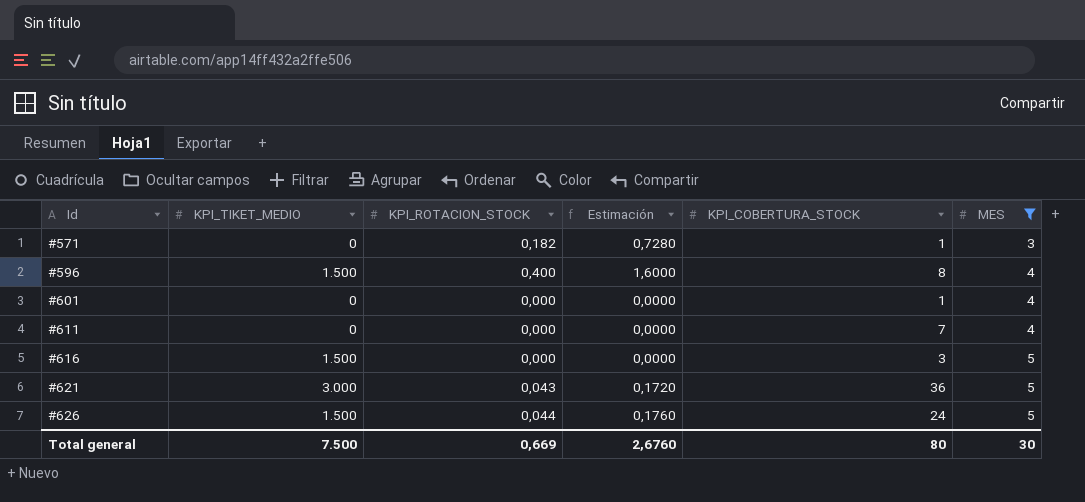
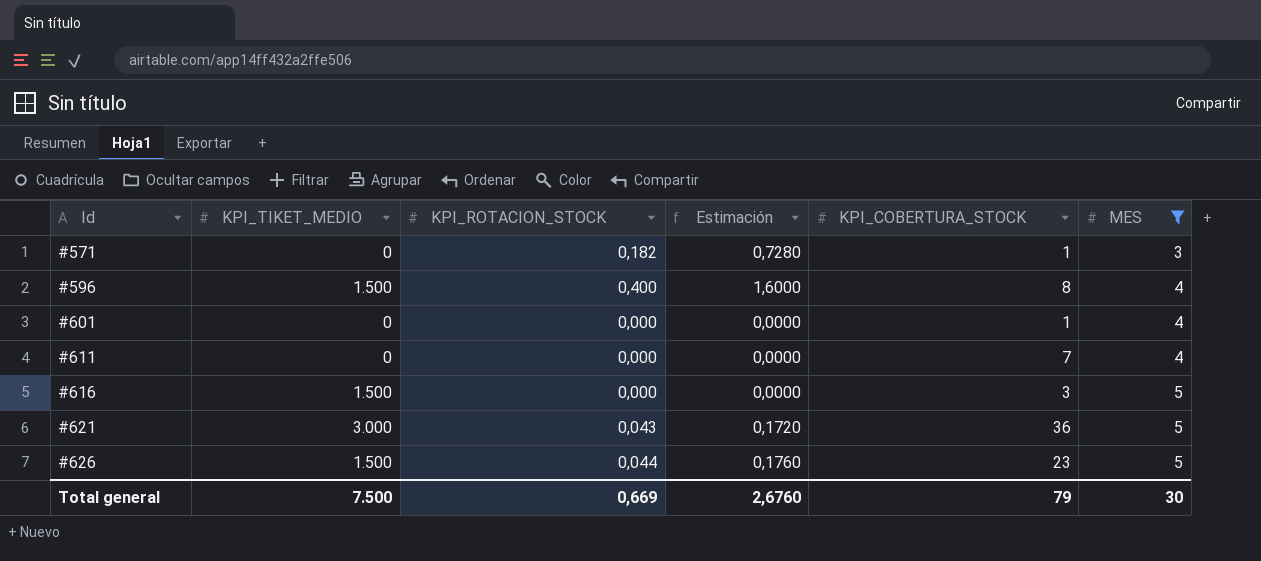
#626 | KPI_COBERTURA_STOCK: 24 -> 23
Total general | KPI_COBERTURA_STOCK: 80 -> 79

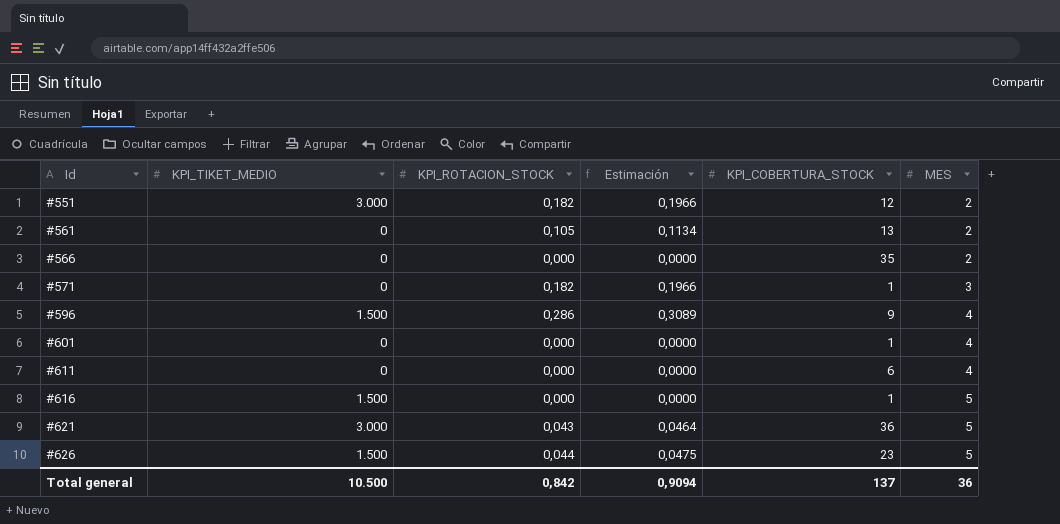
filter: MES != 2 -> none
column Estimación | formula: [KPI_ROTACION_STOCK] * 4 -> [KPI_ROTACION_STOCK] * 1,08
#596 | KPI_ROTACION_STOCK: 0,400 -> 0,286
#596 | KPI_COBERTURA_STOCK: 8 -> 9
#611 | KPI_COBERTURA_STOCK: 7 -> 6
#616 | KPI_COBERTURA_STOCK: 3 -> 1
Total general | KPI_TIKET_MEDIO: 7.500 -> 10.500
Total general | KPI_ROTACION_STOCK: 0,669 -> 0,842
Total general | Estimación: 2,6760 -> 0,9094
Total general | KPI_COBERTURA_STOCK: 79 -> 137
Total general | MES: 30 -> 36

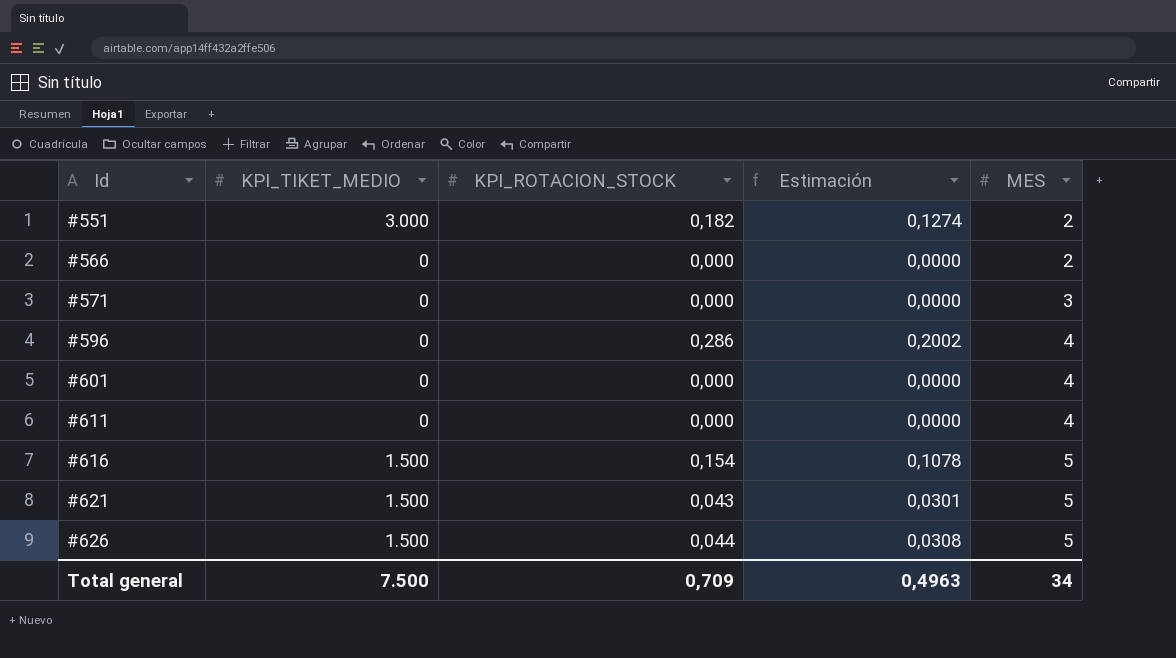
column KPI_COBERTURA_STOCK | position: 5 -> none
column Estimación | formula: [KPI_ROTACION_STOCK] * 1,08 -> [KPI_ROTACION_STOCK] * 0,7
row #561: 0 | 0,105 | 0,1134 | 13 | 2 -> none
#571 | KPI_ROTACION_STOCK: 0,182 -> 0,000
#596 | KPI_TIKET_MEDIO: 1.500 -> 0
#616 | KPI_ROTACION_STOCK: 0,000 -> 0,154
#621 | KPI_TIKET_MEDIO: 3.000 -> 1.500
Total general | KPI_TIKET_MEDIO: 10.500 -> 7.500
Total general | KPI_ROTACION_STOCK: 0,842 -> 0,709
Total general | Estimación: 0,9094 -> 0,4963
Total general | MES: 36 -> 34

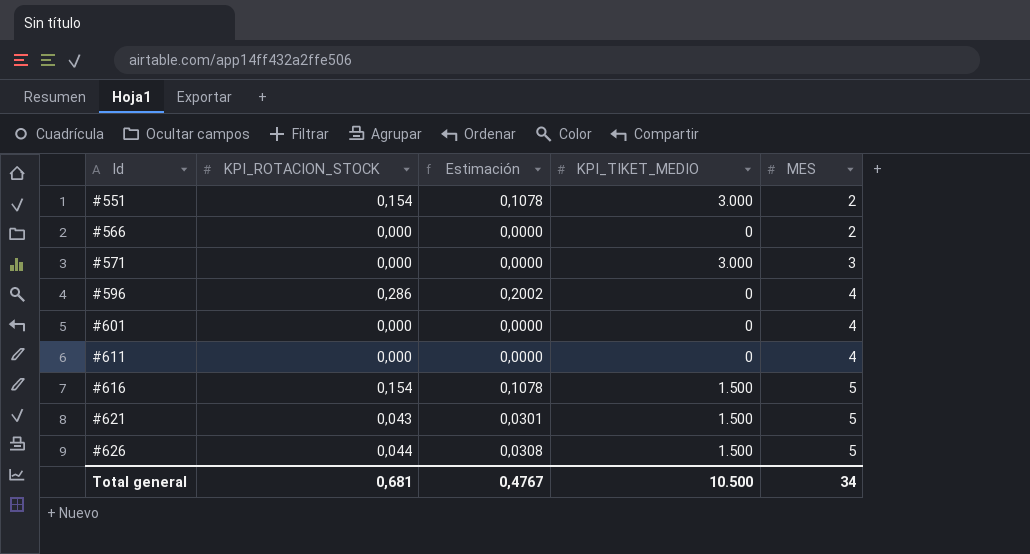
column KPI_TIKET_MEDIO | position: 2 -> 4
#551 | KPI_ROTACION_STOCK: 0,182 -> 0,154
#551 | Estimación: 0,1274 -> 0,1078
#571 | KPI_TIKET_MEDIO: 0 -> 3.000
Total general | KPI_ROTACION_STOCK: 0,709 -> 0,681
Total general | Estimación: 0,4963 -> 0,4767
Total general | KPI_TIKET_MEDIO: 7.500 -> 10.500

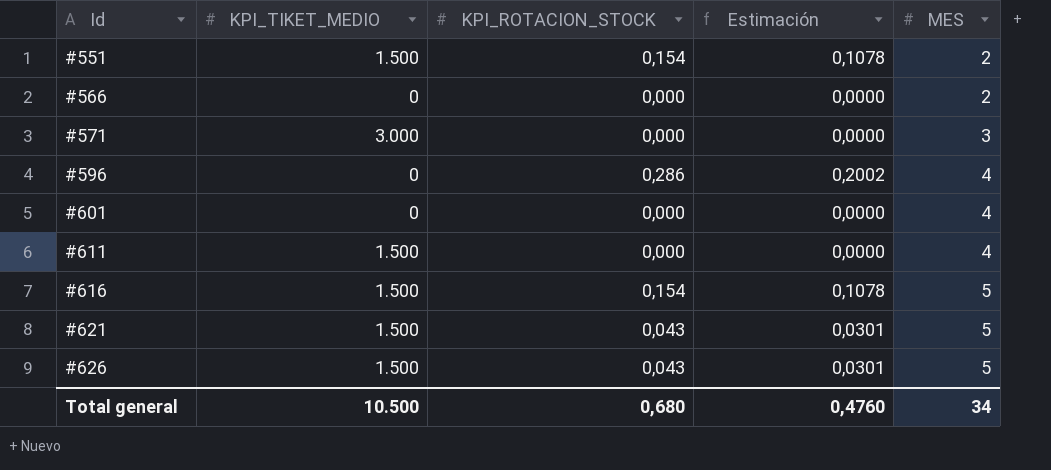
column KPI_TIKET_MEDIO | position: 4 -> 2
#551 | KPI_TIKET_MEDIO: 3.000 -> 1.500
#611 | KPI_TIKET_MEDIO: 0 -> 1.500
#626 | KPI_ROTACION_STOCK: 0,044 -> 0,043
#626 | Estimación: 0,0308 -> 0,0301
Total general | KPI_ROTACION_STOCK: 0,681 -> 0,680
Total general | Estimación: 0,4767 -> 0,4760

